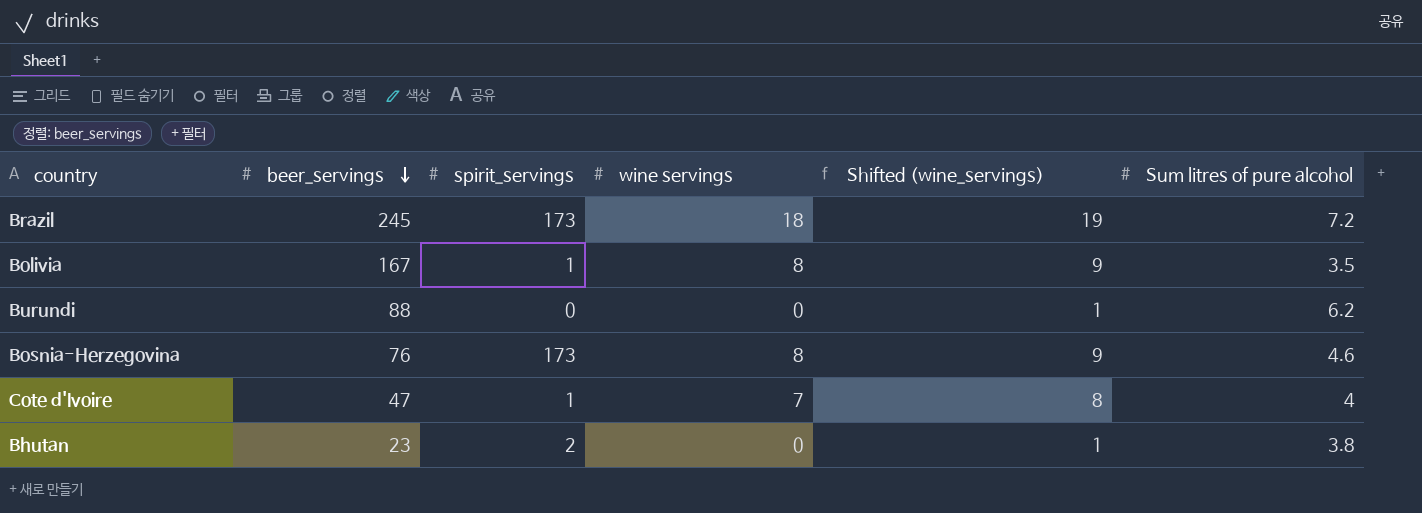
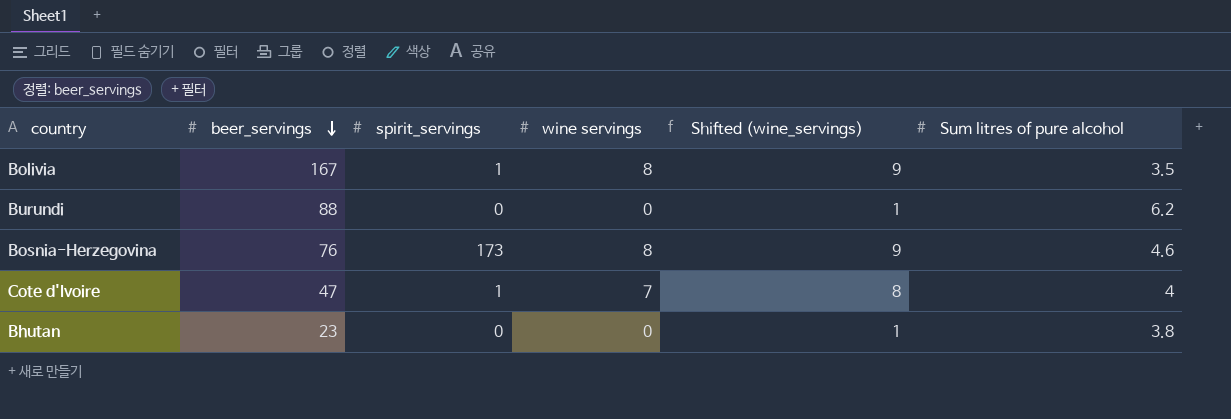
row Brazil: 245 | 173 | 18 | 19 | 7.2 -> none
Bhutan | spirit_servings: 2 -> 0

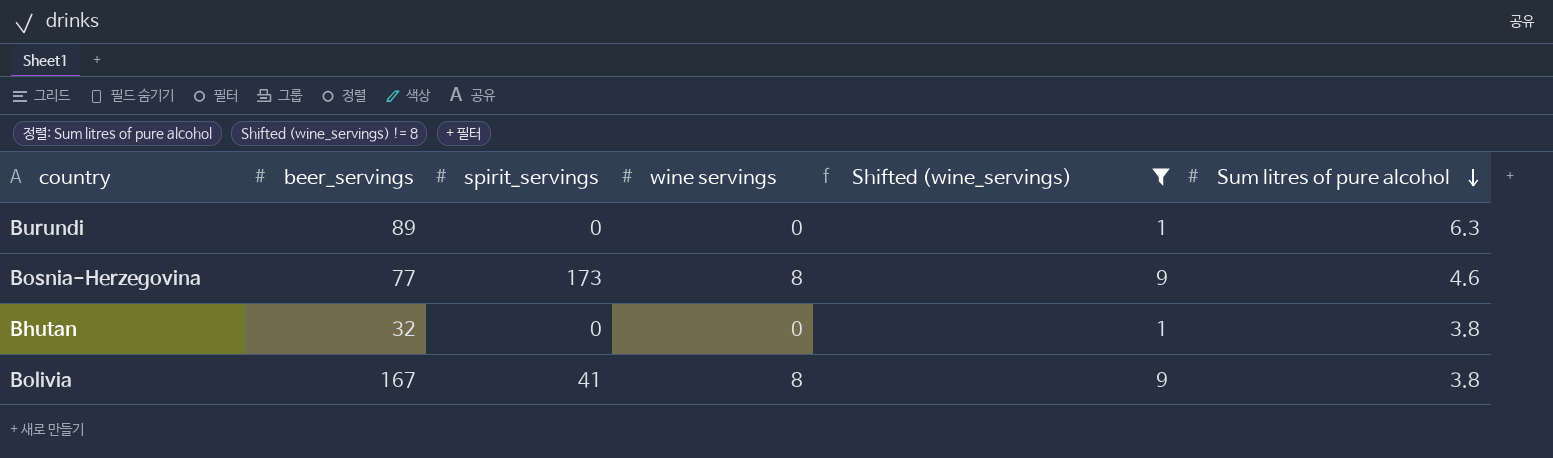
filter: none -> Shifted (wine_servings) != 8
row order: beer_servings descending -> Sum litres of pure alcohol descending
Burundi | beer_servings: 88 -> 89
Burundi | Sum litres of pure alcohol: 6.2 -> 6.3
Bosnia-Herzegovina | beer_servings: 76 -> 77
Bhutan | beer_servings: 23 -> 32
Bolivia | spirit_servings: 1 -> 41
Bolivia | Sum litres of pure alcohol: 3.5 -> 3.8

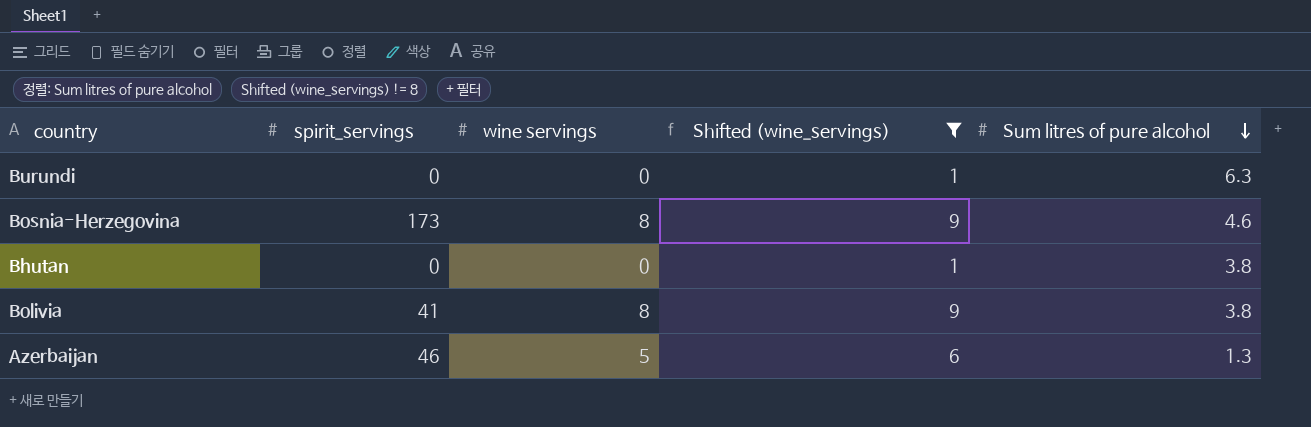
column beer_servings | position: 2 -> none
row Azerbaijan: none -> 46 | 5 | 6 | 1.3

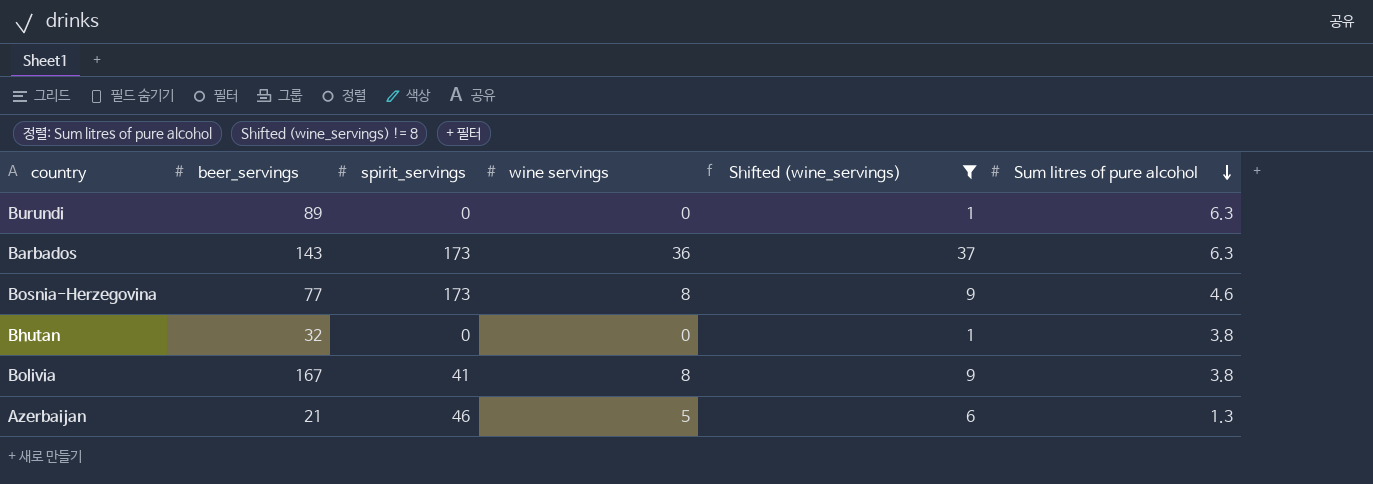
column beer_servings | position: none -> 2
row Barbados: none -> 143 | 173 | 36 | 37 | 6.3

